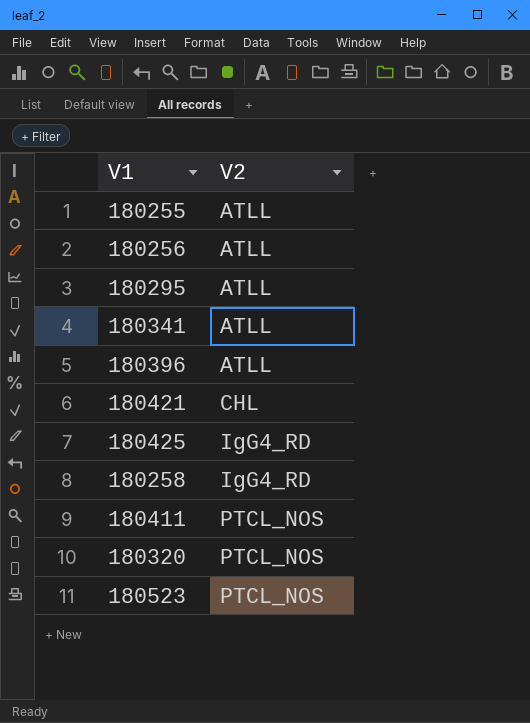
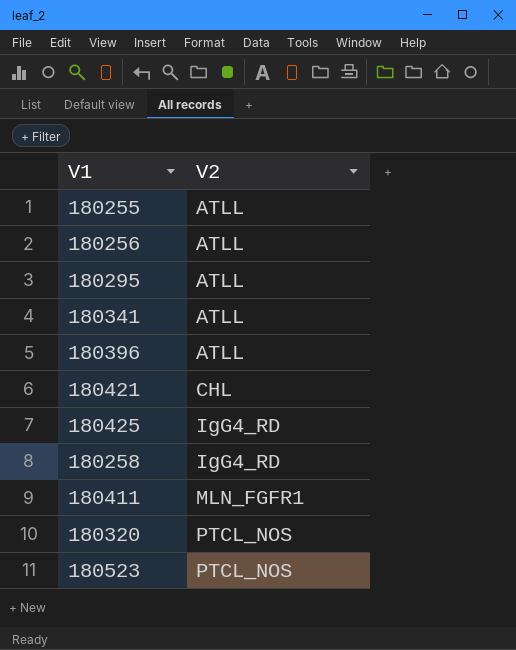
180411 | V2: PTCL_NOS -> MLN_FGFR1

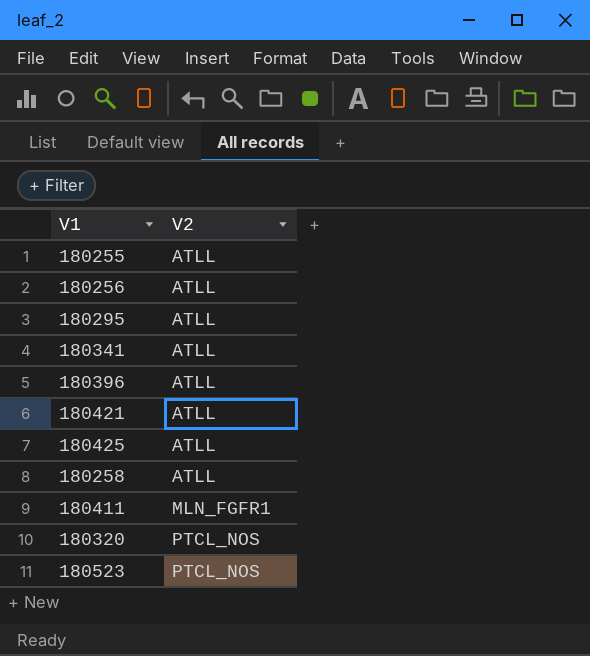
180421 | V2: CHL -> ATLL
180425 | V2: IgG4_RD -> ATLL
180258 | V2: IgG4_RD -> ATLL

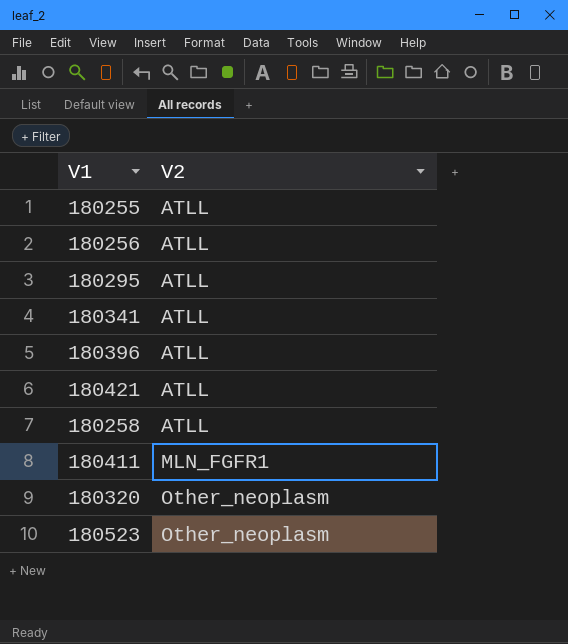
row 180425: ATLL -> none
180320 | V2: PTCL_NOS -> Other_neoplasm
180523 | V2: PTCL_NOS -> Other_neoplasm

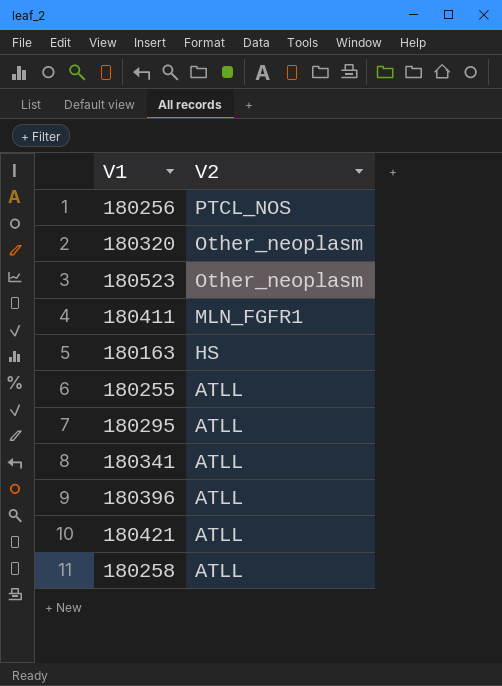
row order: V2 ascending -> V2 descending
180256 | V2: ATLL -> PTCL_NOS
row 180163: none -> HS

